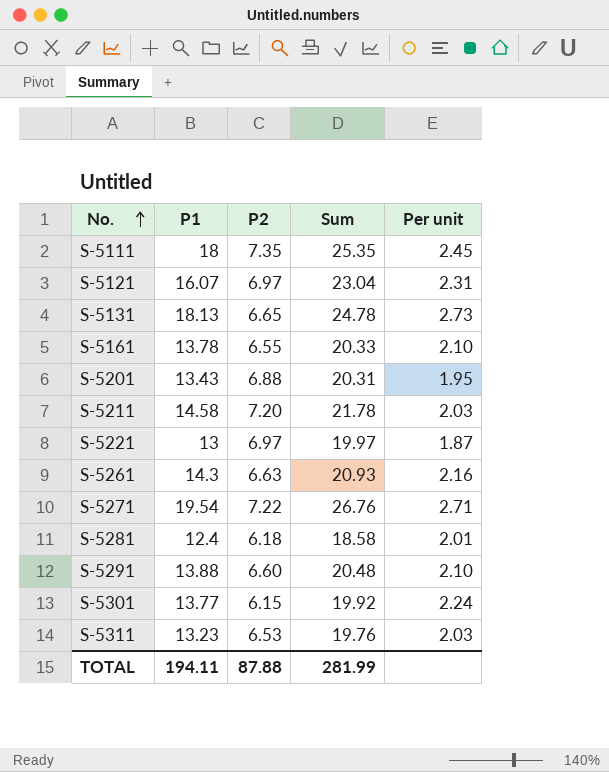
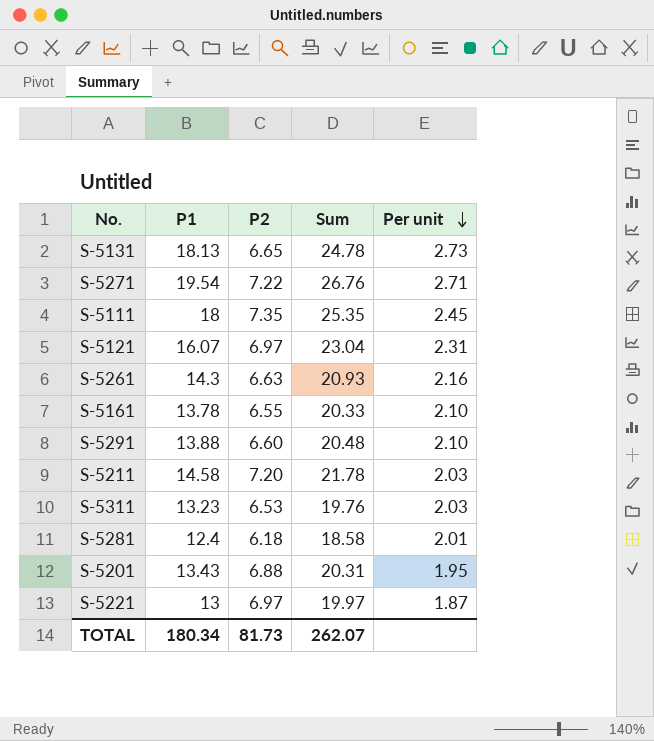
row order: No. ascending -> Per unit descending
row S-5301: 13.77 | 6.15 | 19.92 | 2.24 -> none
TOTAL | P1: 194.11 -> 180.34
TOTAL | P2: 87.88 -> 81.73
TOTAL | Sum: 281.99 -> 262.07

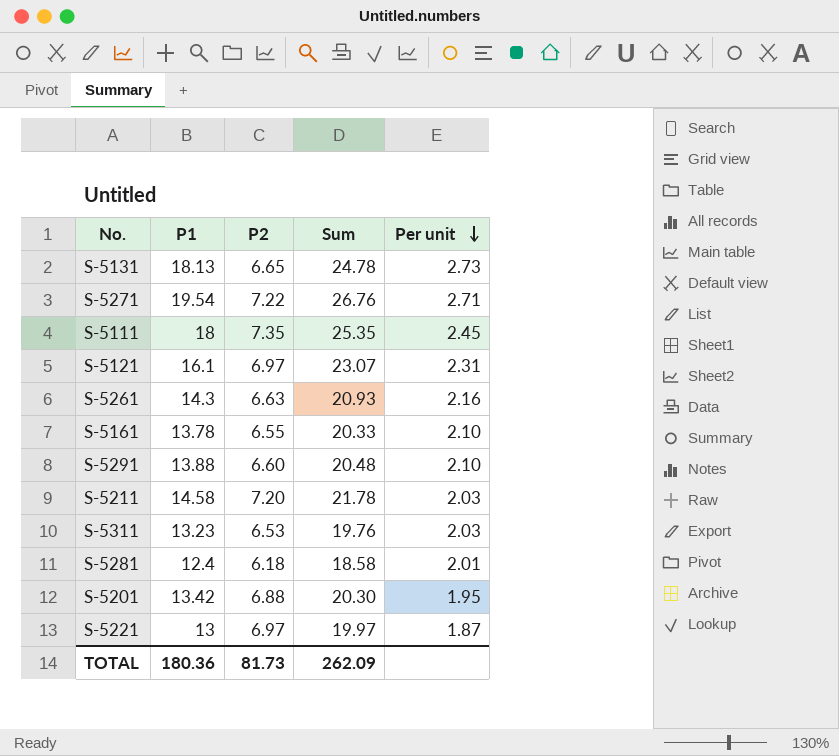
S-5121 | P1: 16.07 -> 16.1
S-5121 | Sum: 23.04 -> 23.07
S-5201 | P1: 13.43 -> 13.42
S-5201 | Sum: 20.31 -> 20.30
TOTAL | P1: 180.34 -> 180.36
TOTAL | Sum: 262.07 -> 262.09

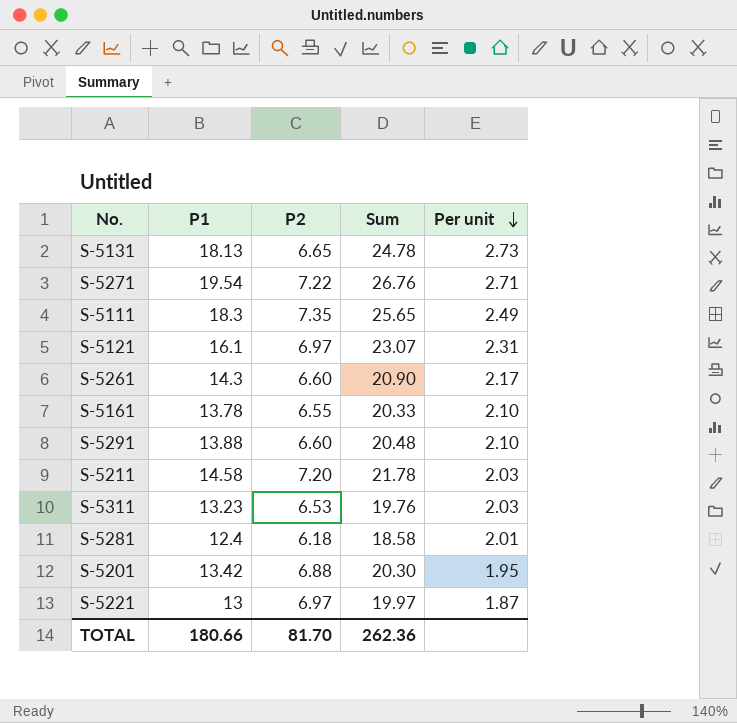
S-5111 | P1: 18 -> 18.3
S-5111 | Sum: 25.35 -> 25.65
S-5111 | Per unit: 2.45 -> 2.49
S-5261 | P2: 6.63 -> 6.60
S-5261 | Sum: 20.93 -> 20.90
S-5261 | Per unit: 2.16 -> 2.17
TOTAL | P1: 180.36 -> 180.66
TOTAL | P2: 81.73 -> 81.70
TOTAL | Sum: 262.09 -> 262.36

